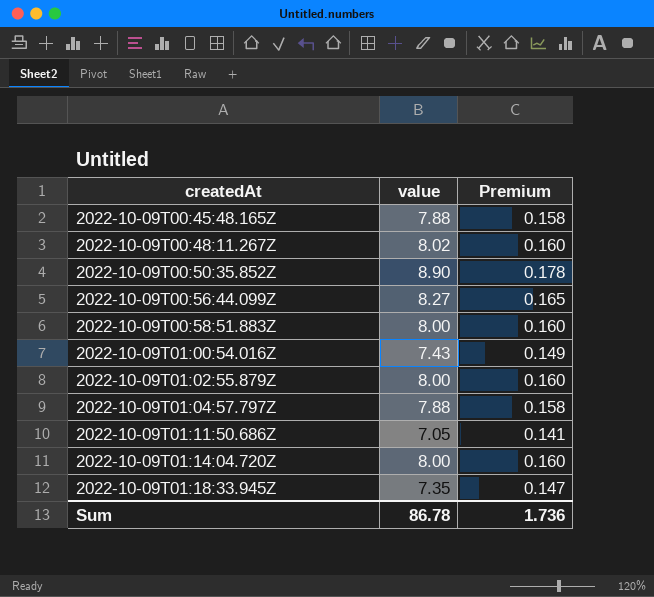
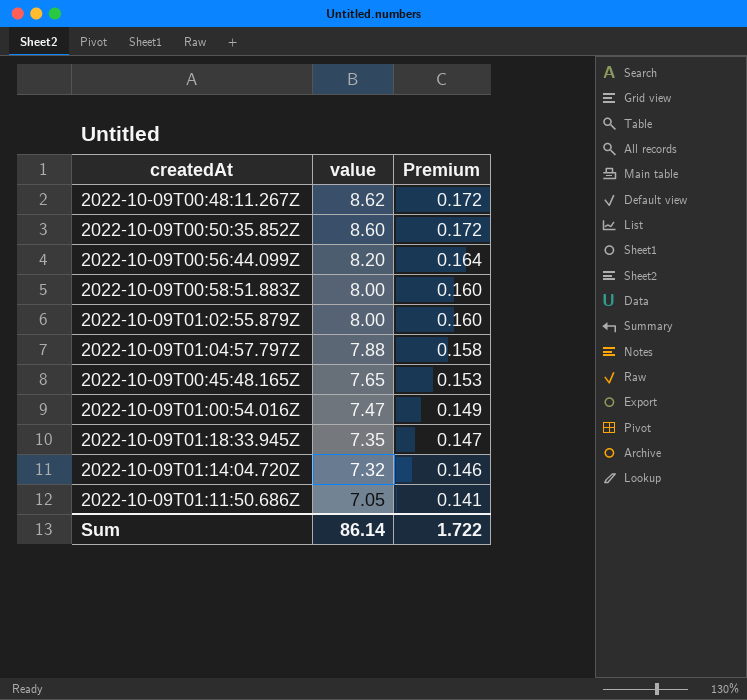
row order: createdAt ascending -> value descending
2022-10-09T00:48:11.267Z | value: 8.02 -> 8.62
2022-10-09T00:48:11.267Z | Premium: 0.160 -> 0.172
2022-10-09T00:50:35.852Z | value: 8.90 -> 8.60
2022-10-09T00:50:35.852Z | Premium: 0.178 -> 0.172
2022-10-09T00:56:44.099Z | value: 8.27 -> 8.20
2022-10-09T00:56:44.099Z | Premium: 0.165 -> 0.164
2022-10-09T00:45:48.165Z | value: 7.88 -> 7.65
2022-10-09T00:45:48.165Z | Premium: 0.158 -> 0.153
2022-10-09T01:00:54.016Z | value: 7.43 -> 7.47
2022-10-09T01:14:04.720Z | value: 8.00 -> 7.32
2022-10-09T01:14:04.720Z | Premium: 0.160 -> 0.146
Sum | value: 86.78 -> 86.14
Sum | Premium: 1.736 -> 1.722

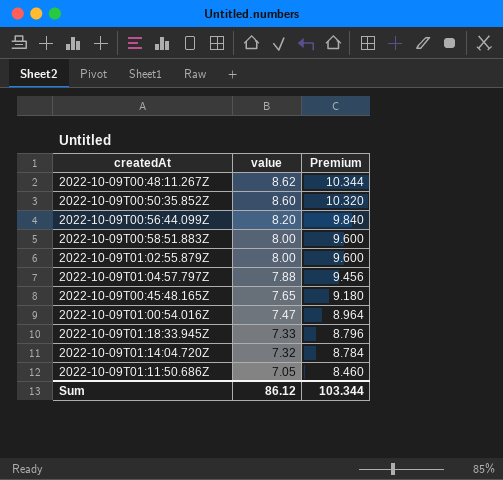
column Premium | formula: [value] * 0.02 -> [value] * 1.2
2022-10-09T01:18:33.945Z | value: 7.35 -> 7.33
Sum | value: 86.14 -> 86.12
Sum | Premium: 1.722 -> 103.344

